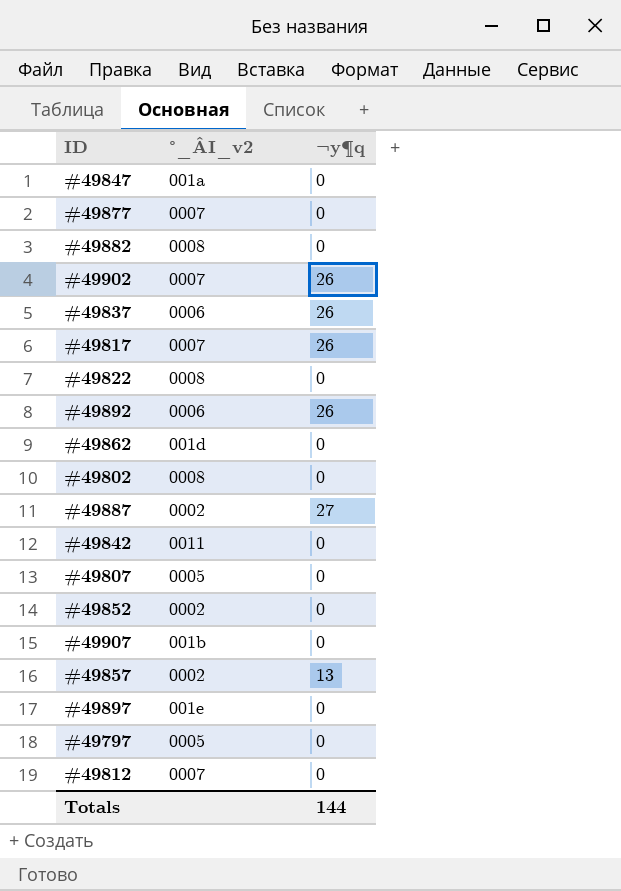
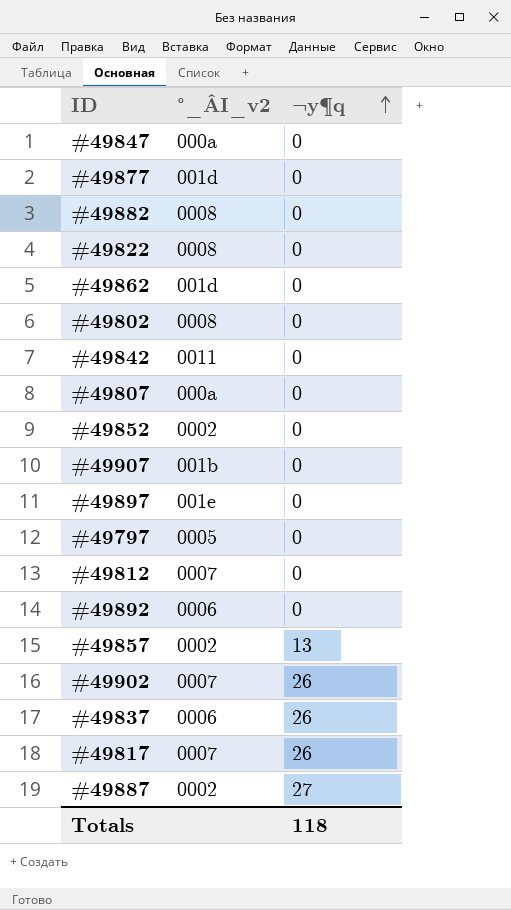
row order: none -> ¬y¶q ascending
#49847 | °_ÂI_v2: 001a -> 000a
#49877 | °_ÂI_v2: 0007 -> 001d
#49807 | °_ÂI_v2: 0005 -> 000a
#49892 | ¬y¶q: 26 -> 0
Totals | ¬y¶q: 144 -> 118

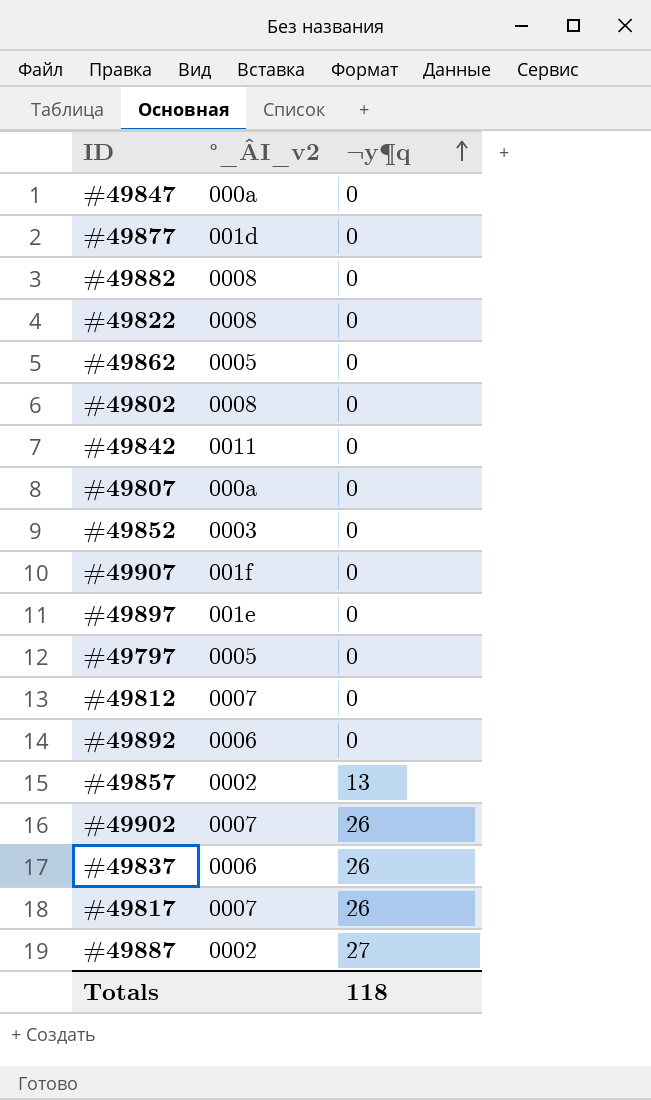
#49862 | °_ÂI_v2: 001d -> 0005
#49852 | °_ÂI_v2: 0002 -> 0003
#49907 | °_ÂI_v2: 001b -> 001f

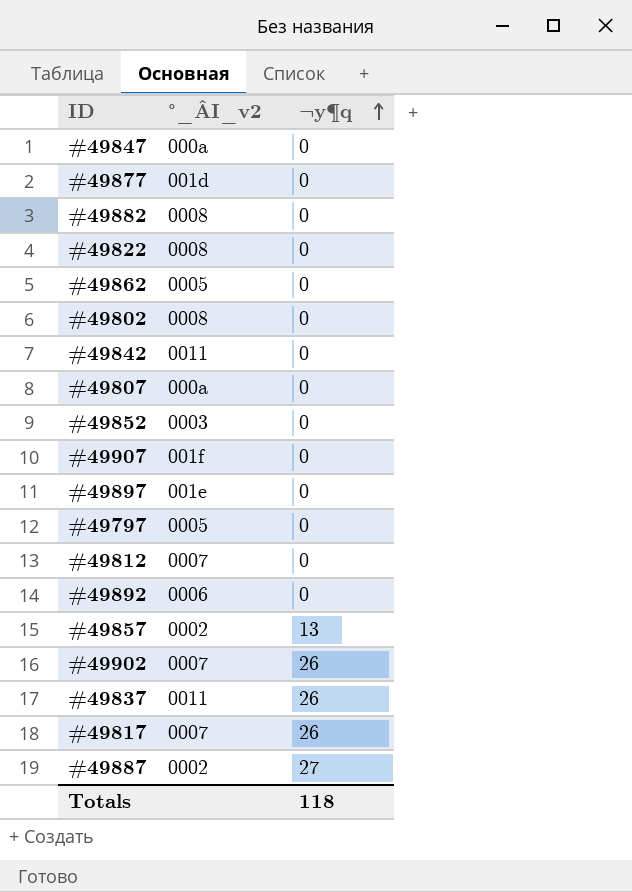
#49837 | °_ÂI_v2: 0006 -> 0011

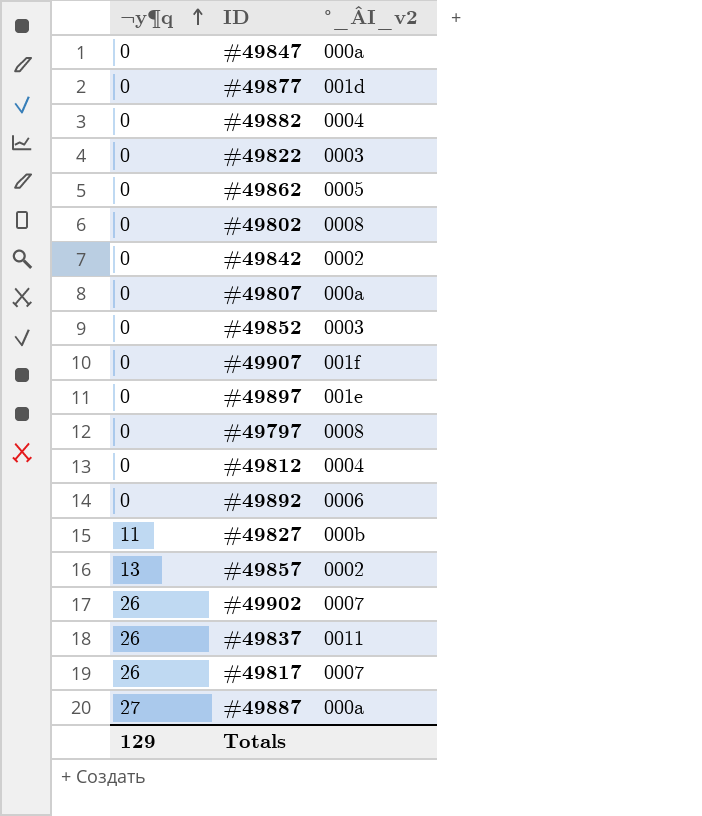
column ¬y¶q | position: 3 -> 1
#49882 | °_ÂI_v2: 0008 -> 0004
#49822 | °_ÂI_v2: 0008 -> 0003
#49842 | °_ÂI_v2: 0011 -> 0002
#49797 | °_ÂI_v2: 0005 -> 0008
#49812 | °_ÂI_v2: 0007 -> 0004
row #49827: none -> 11 | 000b
#49887 | °_ÂI_v2: 0002 -> 000a
Totals | ¬y¶q: 118 -> 129

